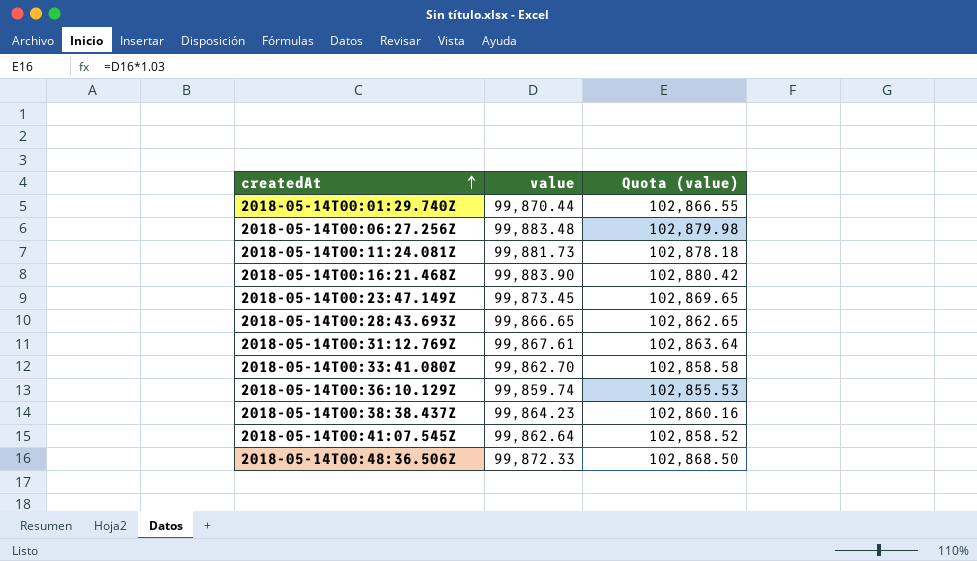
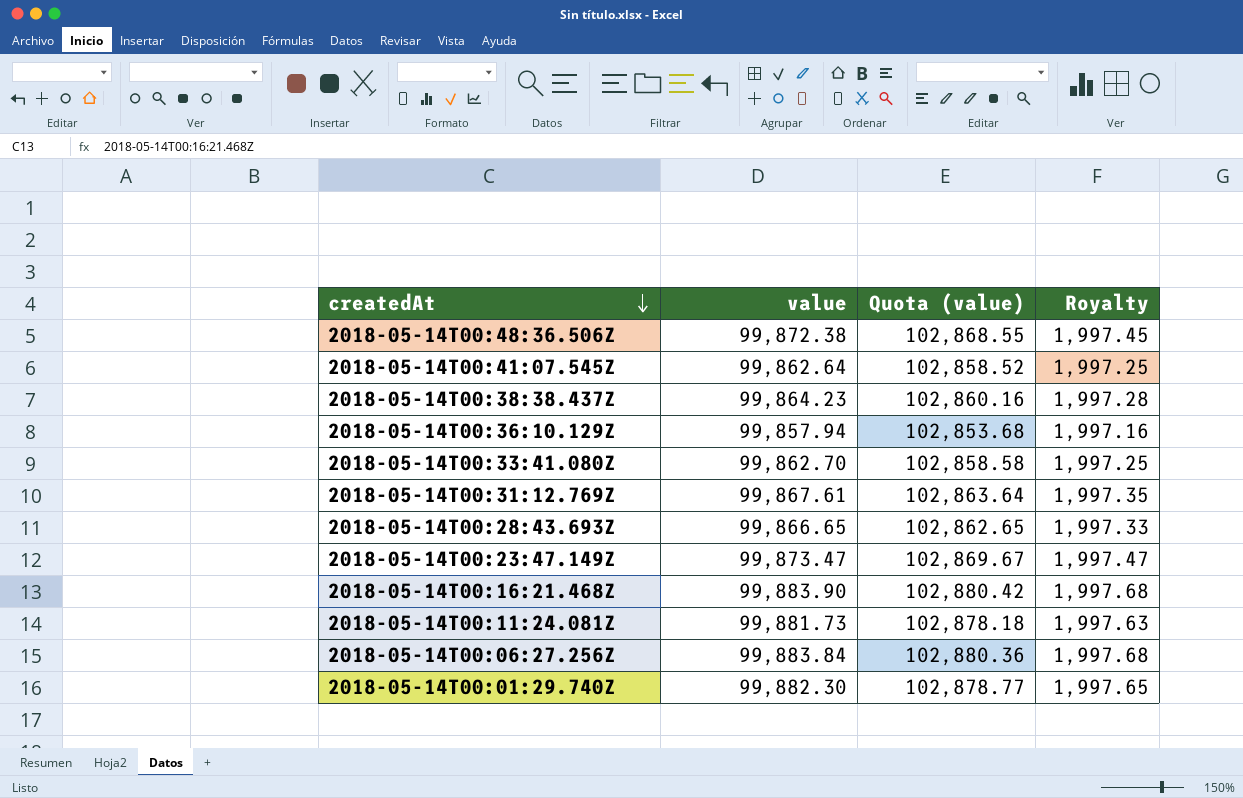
row order: createdAt ascending -> createdAt descending
column Royalty | formula: none -> [value] * 0.02
2018-05-14T00:48:36.506Z | value: 99,872.33 -> 99,872.38
2018-05-14T00:48:36.506Z | Quota (value): 102,868.50 -> 102,868.55
2018-05-14T00:36:10.129Z | value: 99,859.74 -> 99,857.94
2018-05-14T00:36:10.129Z | Quota (value): 102,855.53 -> 102,853.68
2018-05-14T00:23:47.149Z | value: 99,873.45 -> 99,873.47
2018-05-14T00:23:47.149Z | Quota (value): 102,869.65 -> 102,869.67
2018-05-14T00:06:27.256Z | value: 99,883.48 -> 99,883.84
2018-05-14T00:06:27.256Z | Quota (value): 102,879.98 -> 102,880.36
2018-05-14T00:01:29.740Z | value: 99,870.44 -> 99,882.30
2018-05-14T00:01:29.740Z | Quota (value): 102,866.55 -> 102,878.77

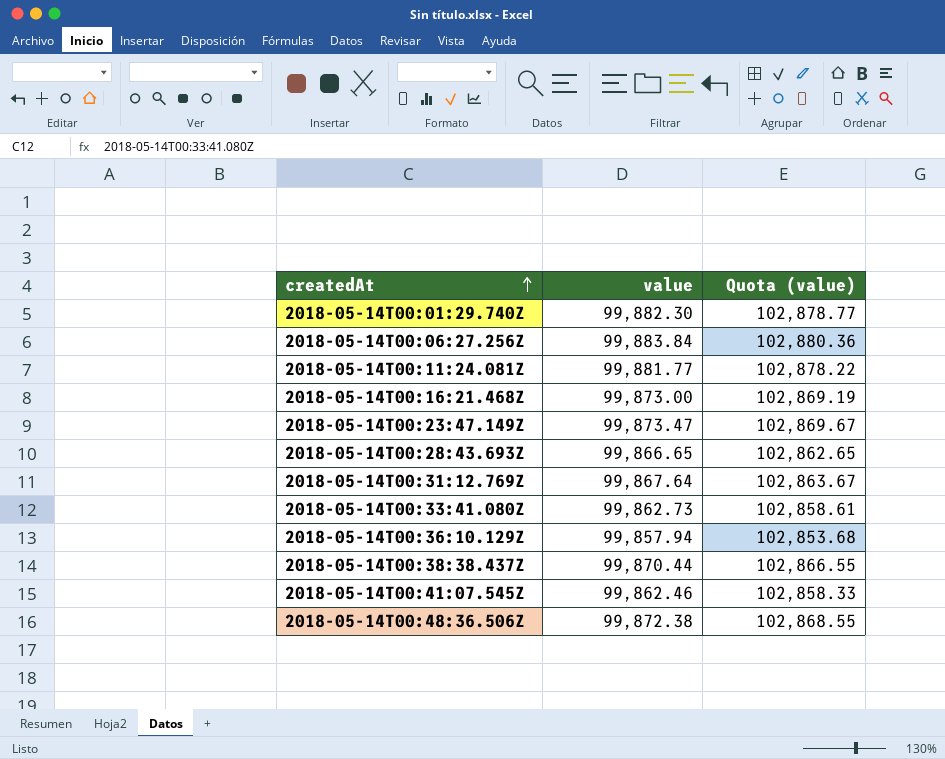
row order: createdAt descending -> createdAt ascending
column Royalty | formula: [value] * 0.02 -> none
2018-05-14T00:11:24.081Z | value: 99,881.73 -> 99,881.77
2018-05-14T00:11:24.081Z | Quota (value): 102,878.18 -> 102,878.22
2018-05-14T00:16:21.468Z | value: 99,883.90 -> 99,873.00
2018-05-14T00:16:21.468Z | Quota (value): 102,880.42 -> 102,869.19
2018-05-14T00:31:12.769Z | value: 99,867.61 -> 99,867.64
2018-05-14T00:31:12.769Z | Quota (value): 102,863.64 -> 102,863.67
2018-05-14T00:33:41.080Z | value: 99,862.70 -> 99,862.73
2018-05-14T00:33:41.080Z | Quota (value): 102,858.58 -> 102,858.61
2018-05-14T00:38:38.437Z | value: 99,864.23 -> 99,870.44
2018-05-14T00:38:38.437Z | Quota (value): 102,860.16 -> 102,866.55
2018-05-14T00:41:07.545Z | value: 99,862.64 -> 99,862.46
2018-05-14T00:41:07.545Z | Quota (value): 102,858.52 -> 102,858.33

